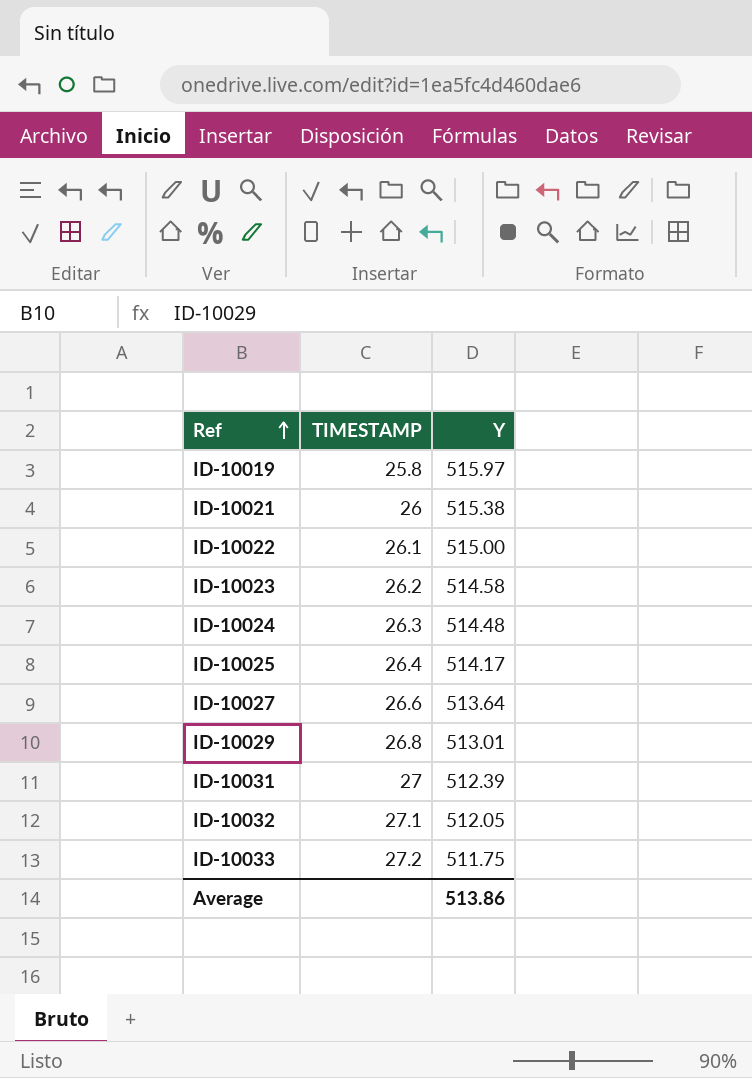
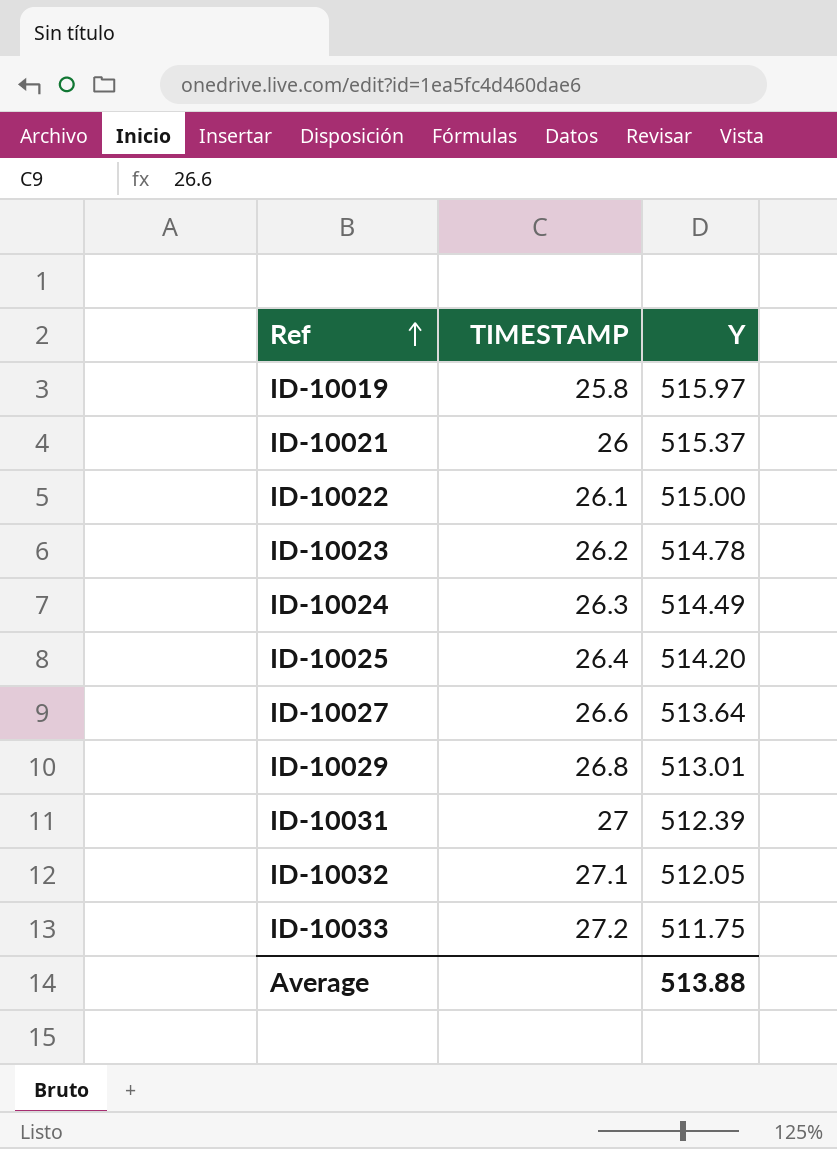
ID-10021 | Y: 515.38 -> 515.37
ID-10023 | Y: 514.58 -> 514.78
ID-10024 | Y: 514.48 -> 514.49
ID-10025 | Y: 514.17 -> 514.20
Average | Y: 513.86 -> 513.88

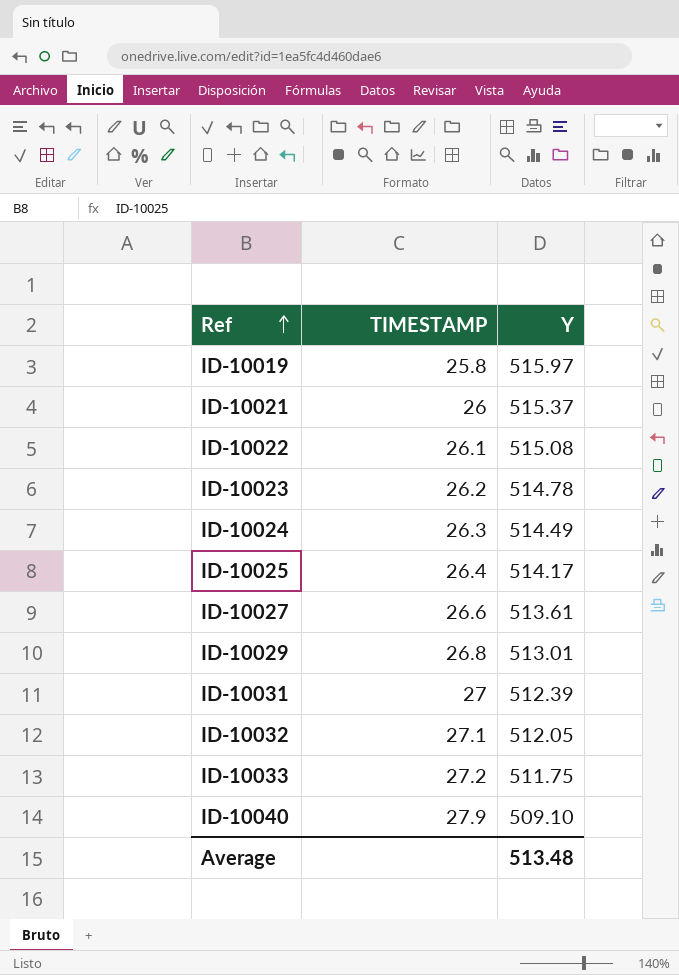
ID-10022 | Y: 515.00 -> 515.08
ID-10025 | Y: 514.20 -> 514.17
ID-10027 | Y: 513.64 -> 513.61
row ID-10040: none -> 27.9 | 509.10
Average | Y: 513.88 -> 513.48

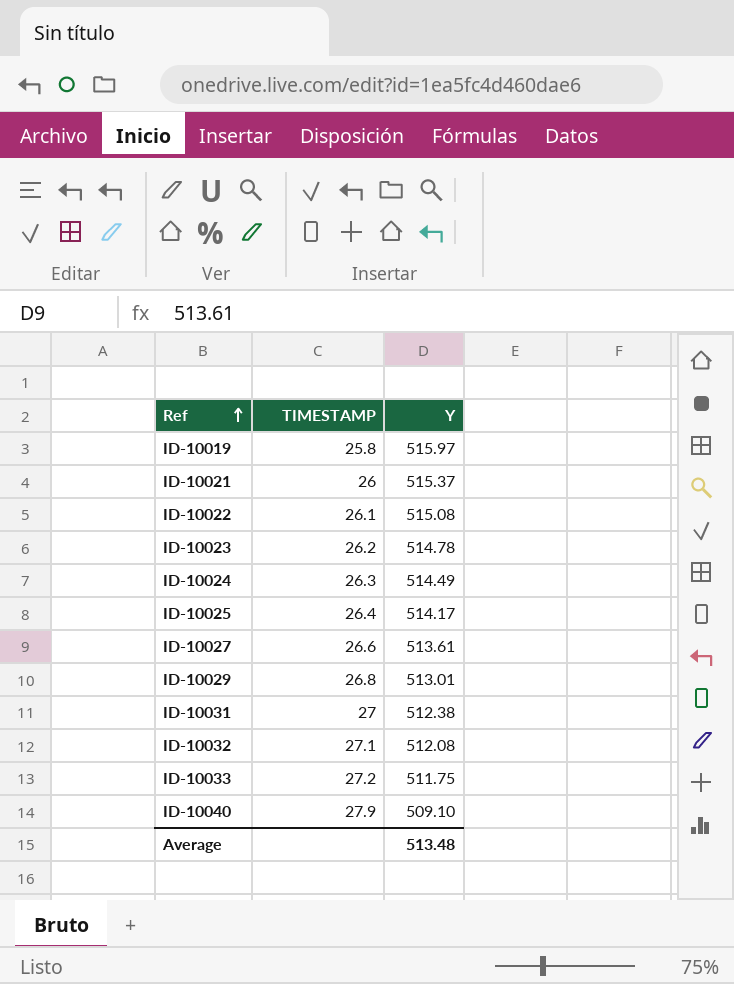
ID-10031 | Y: 512.39 -> 512.38
ID-10032 | Y: 512.05 -> 512.08

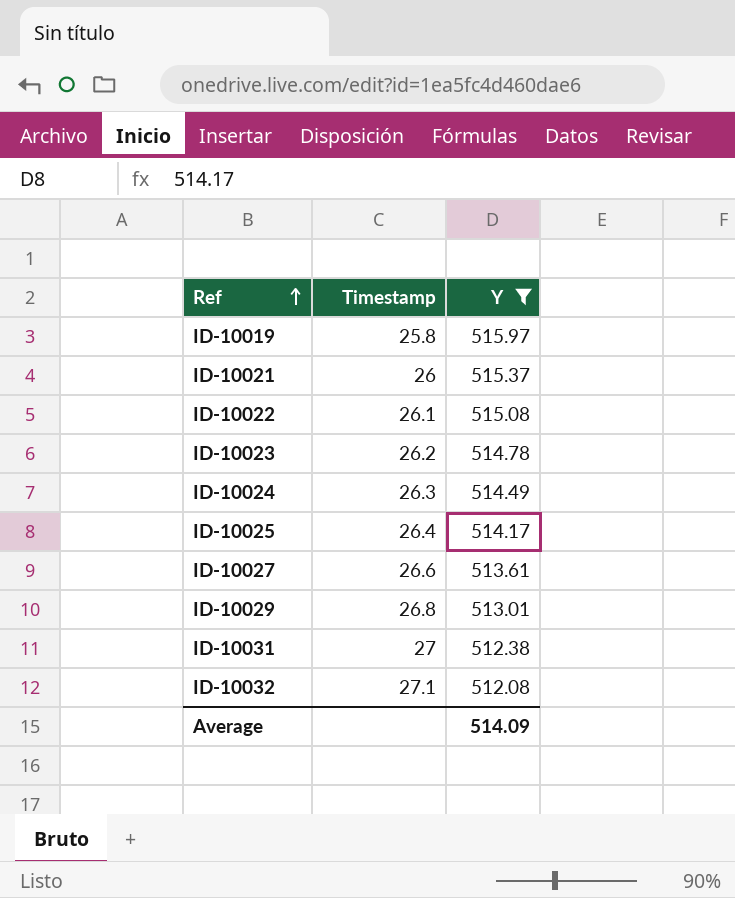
filter: none -> Y >= 512.08
column name: TIMESTAMP -> Timestamp
Average | Y: 513.48 -> 514.09

